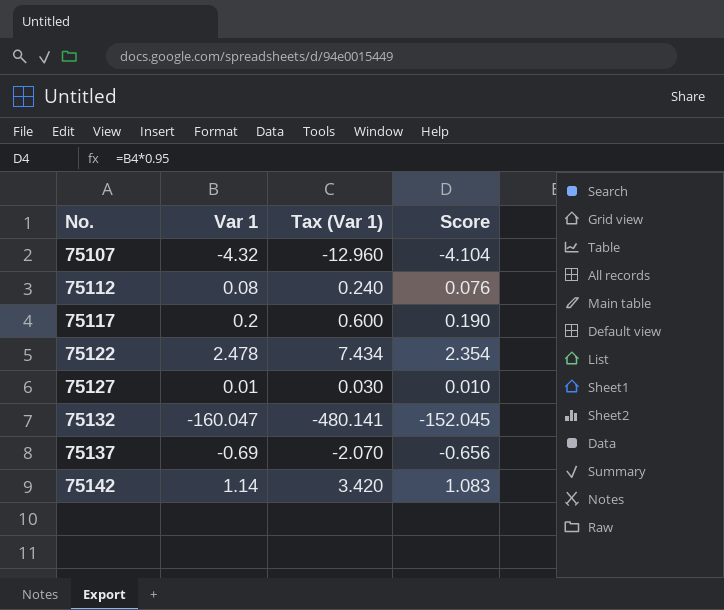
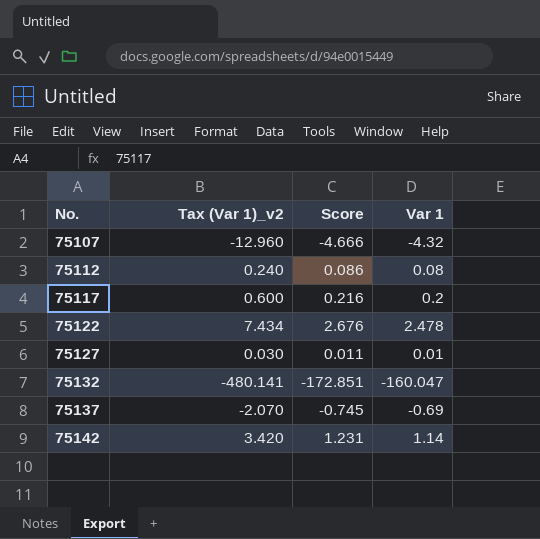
column name: Tax (Var 1) -> Tax (Var 1)_v2
column Score | formula: [Var 1] * 0.95 -> [Var 1] * 1.08
column Var 1 | position: 2 -> 4

